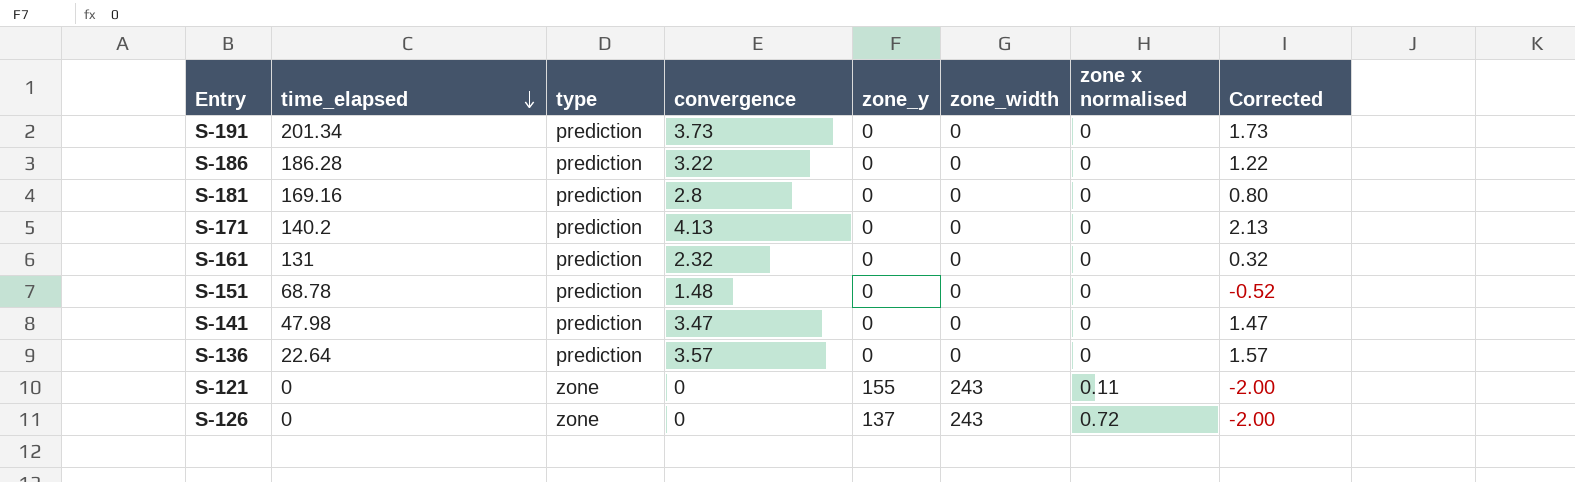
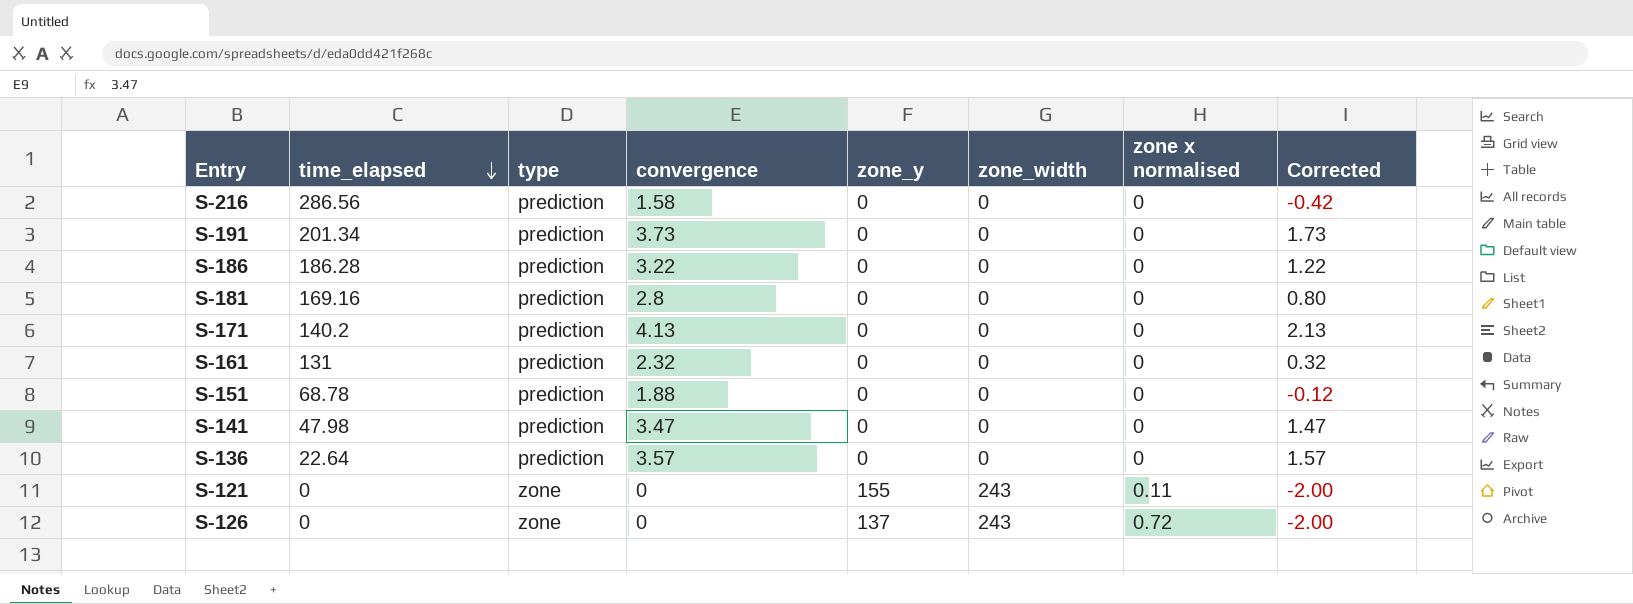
row S-216: none -> 286.56 | prediction | 1.58 | 0 | 0 | 0 | -0.42
S-151 | convergence: 1.48 -> 1.88
S-151 | Corrected: -0.52 -> -0.12

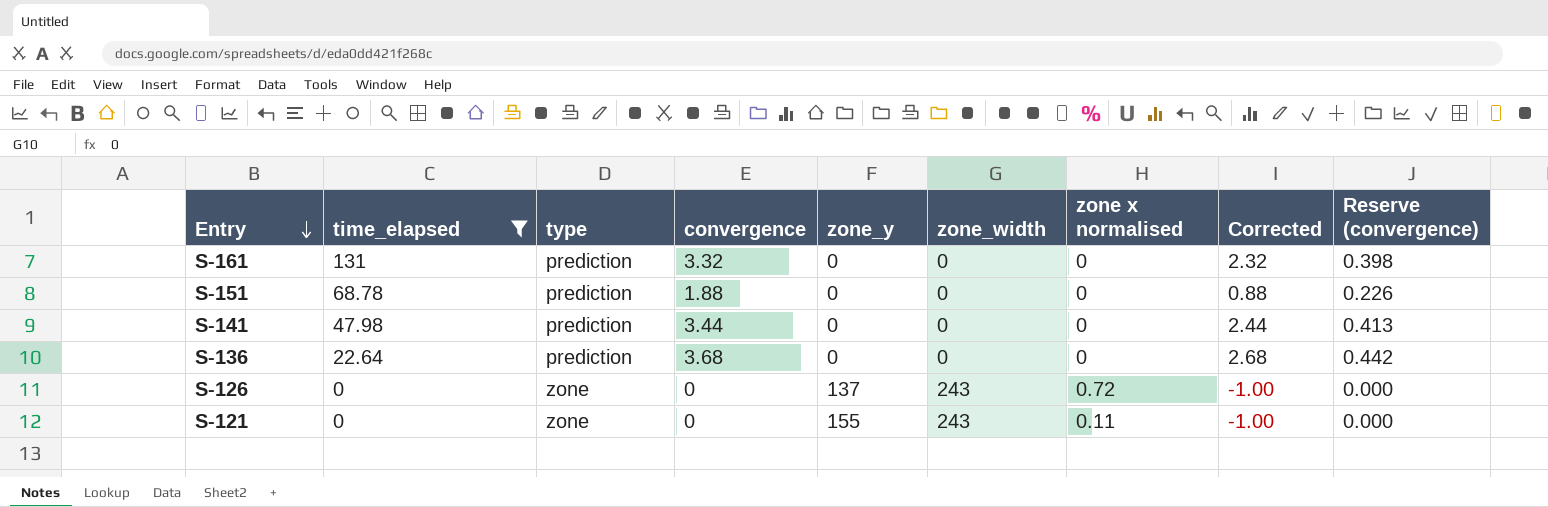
filter: none -> time_elapsed <= 131
row order: time_elapsed descending -> Entry descending
column Corrected | formula: [convergence] - 2 -> [convergence] - 1
column Reserve (convergence) | formula: none -> [convergence] * 0.12
S-161 | convergence: 2.32 -> 3.32
S-141 | convergence: 3.47 -> 3.44
S-136 | convergence: 3.57 -> 3.68

